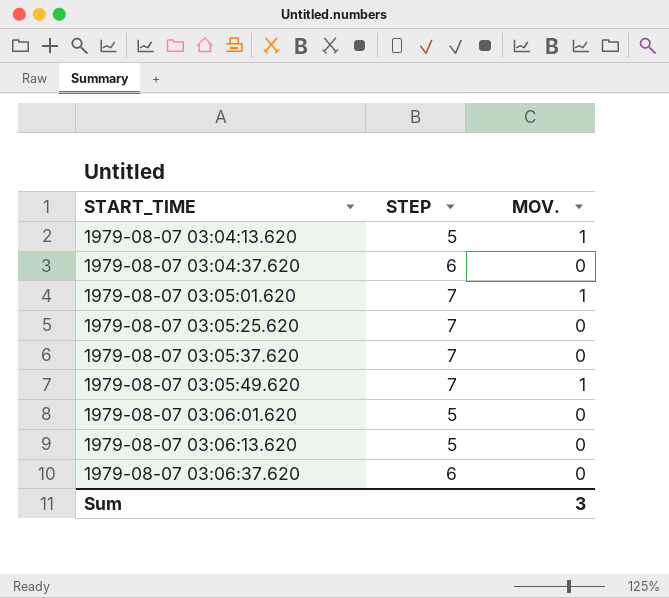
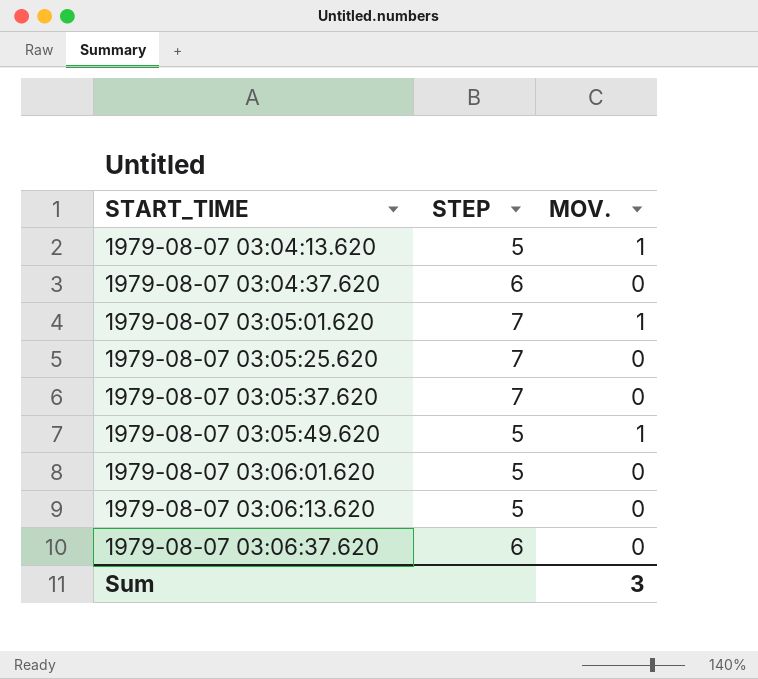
1979-08-07 03:05:49.620 | STEP: 7 -> 5

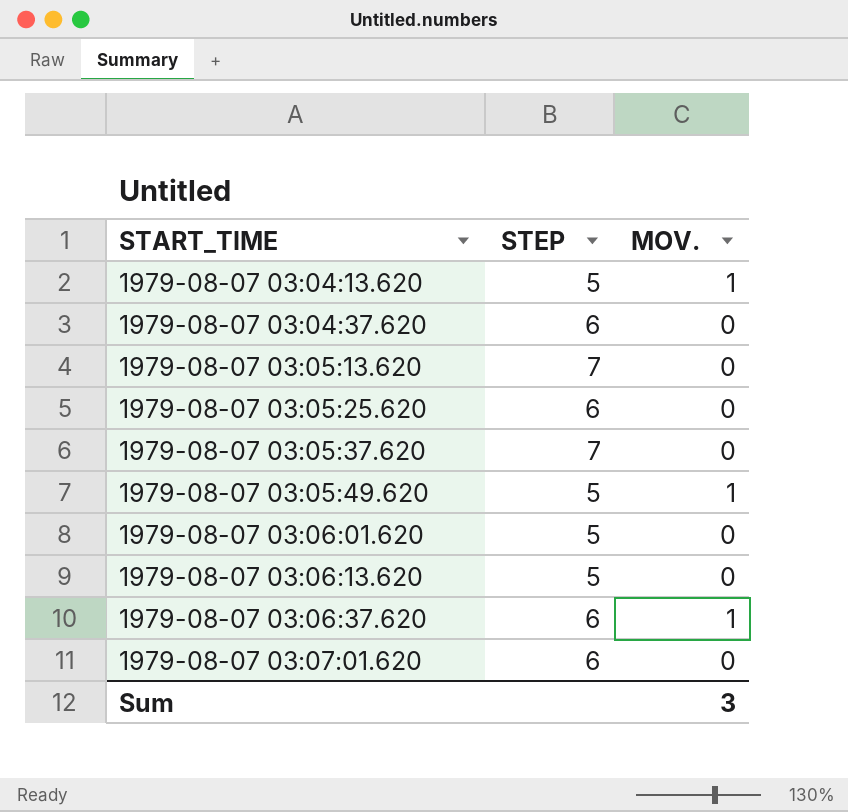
row 1979-08-07 03:05:01.620: 7 | 1 -> none
row 1979-08-07 03:05:13.620: none -> 7 | 0
1979-08-07 03:05:25.620 | STEP: 7 -> 6
1979-08-07 03:06:37.620 | MOV.: 0 -> 1
row 1979-08-07 03:07:01.620: none -> 6 | 0

